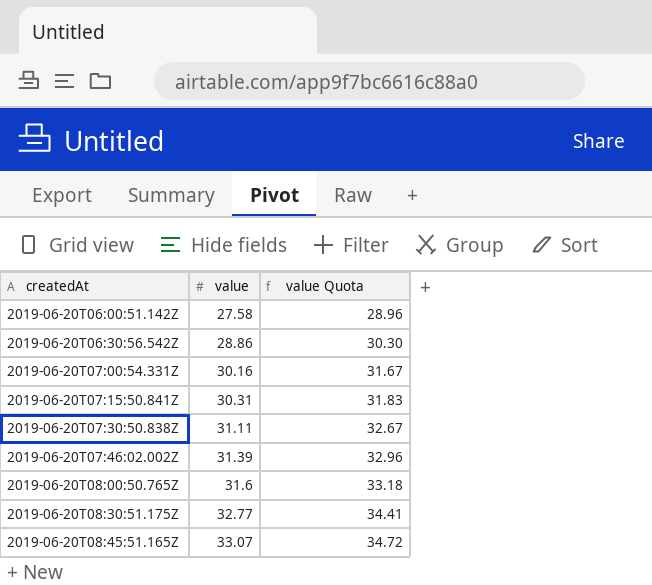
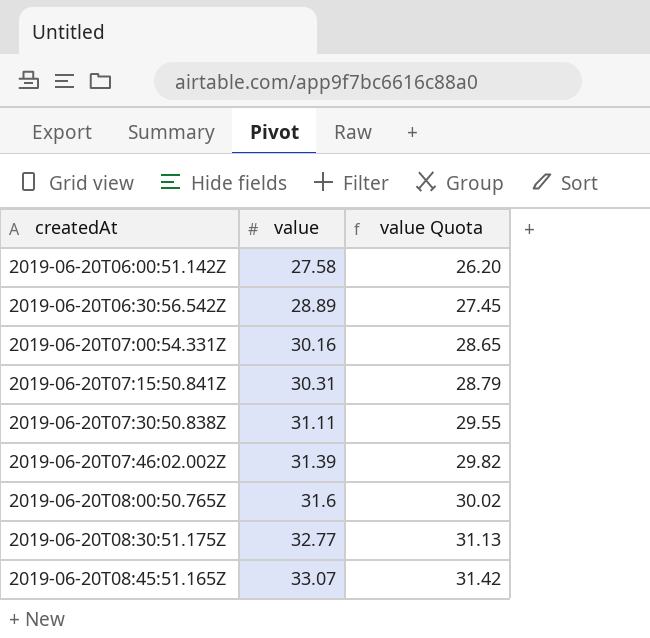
column value Quota | formula: [value] * 1.05 -> [value] * 0.95
2019-06-20T06:30:56.542Z | value: 28.86 -> 28.89

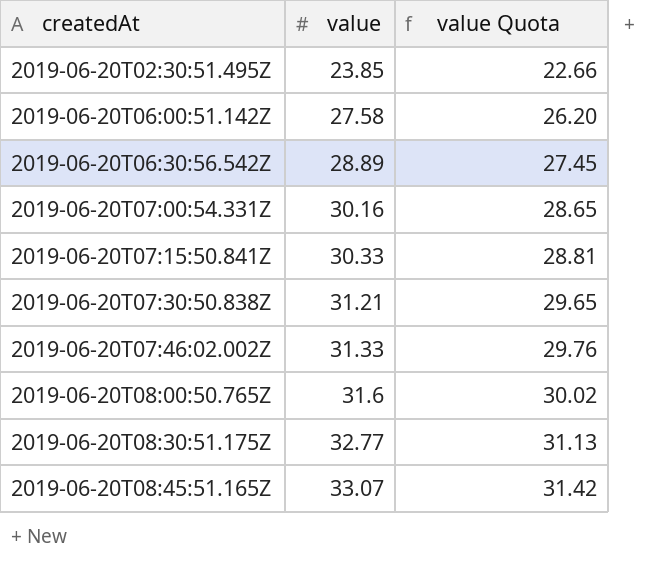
row 2019-06-20T02:30:51.495Z: none -> 23.85 | 22.66
2019-06-20T07:15:50.841Z | value: 30.31 -> 30.33
2019-06-20T07:15:50.841Z | value Quota: 28.79 -> 28.81
2019-06-20T07:30:50.838Z | value: 31.11 -> 31.21
2019-06-20T07:30:50.838Z | value Quota: 29.55 -> 29.65
2019-06-20T07:46:02.002Z | value: 31.39 -> 31.33
2019-06-20T07:46:02.002Z | value Quota: 29.82 -> 29.76

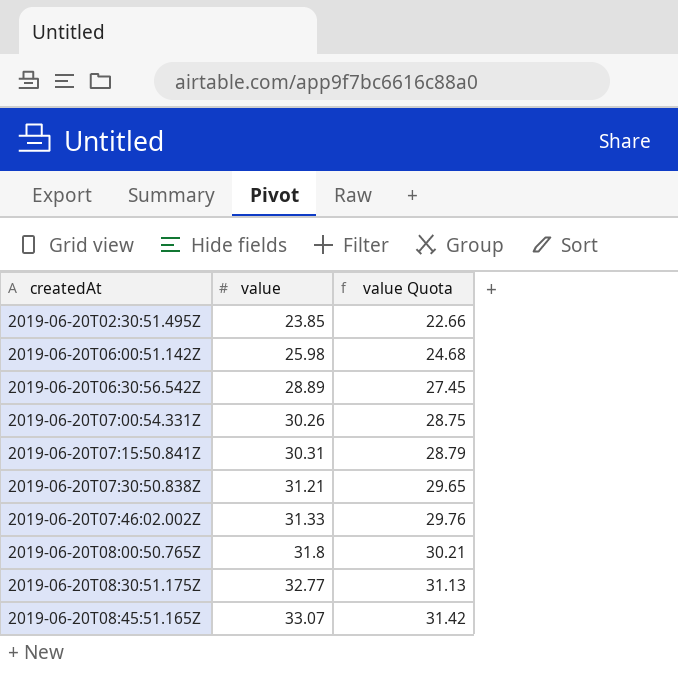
2019-06-20T06:00:51.142Z | value: 27.58 -> 25.98
2019-06-20T06:00:51.142Z | value Quota: 26.20 -> 24.68
2019-06-20T07:00:54.331Z | value: 30.16 -> 30.26
2019-06-20T07:00:54.331Z | value Quota: 28.65 -> 28.75
2019-06-20T07:15:50.841Z | value: 30.33 -> 30.31
2019-06-20T07:15:50.841Z | value Quota: 28.81 -> 28.79
2019-06-20T08:00:50.765Z | value: 31.6 -> 31.8
2019-06-20T08:00:50.765Z | value Quota: 30.02 -> 30.21

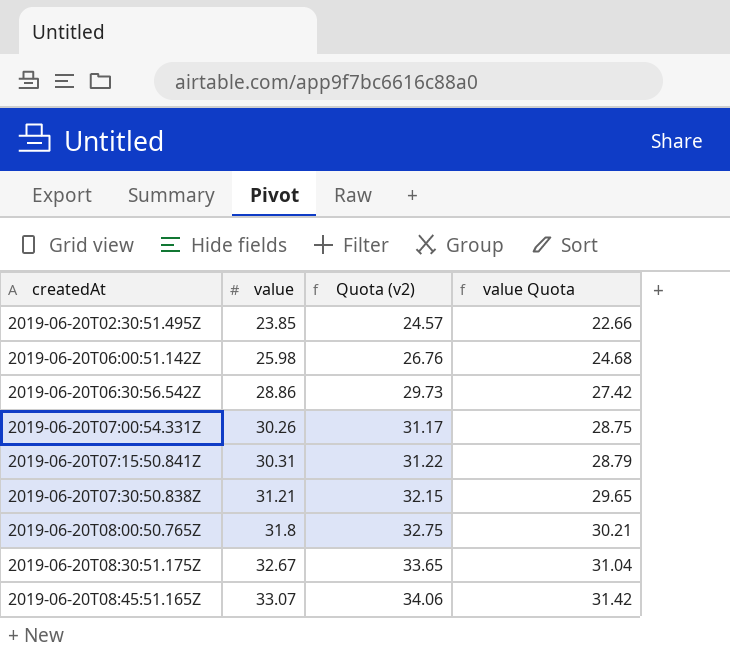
column Quota (v2) | formula: none -> [value] * 1.03
row 2019-06-20T07:46:02.002Z: 31.33 | 29.76 -> none
2019-06-20T06:30:56.542Z | value: 28.89 -> 28.86
2019-06-20T06:30:56.542Z | value Quota: 27.45 -> 27.42
2019-06-20T08:30:51.175Z | value: 32.77 -> 32.67
2019-06-20T08:30:51.175Z | value Quota: 31.13 -> 31.04

